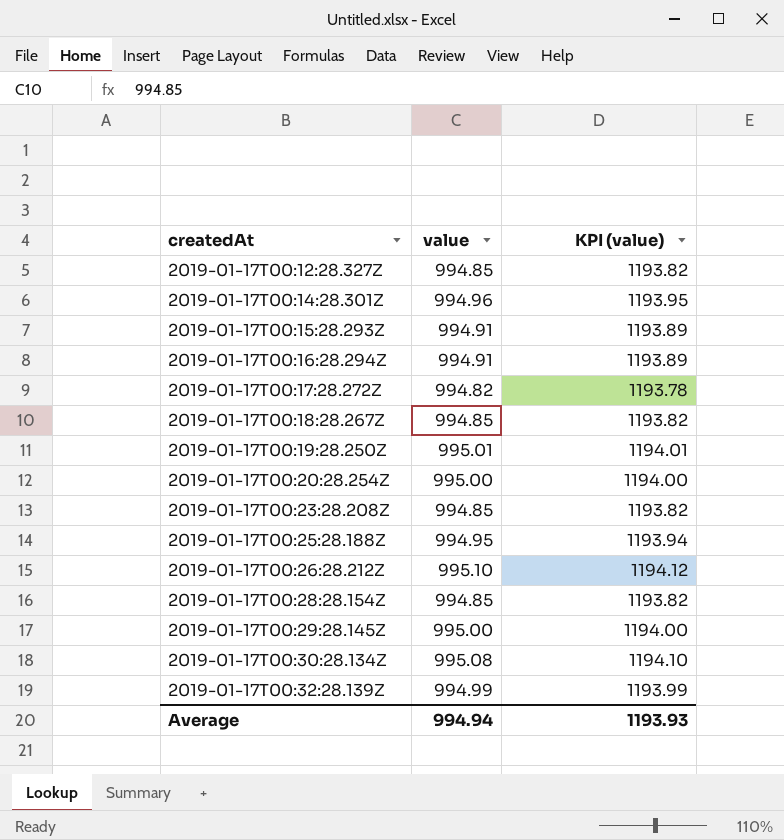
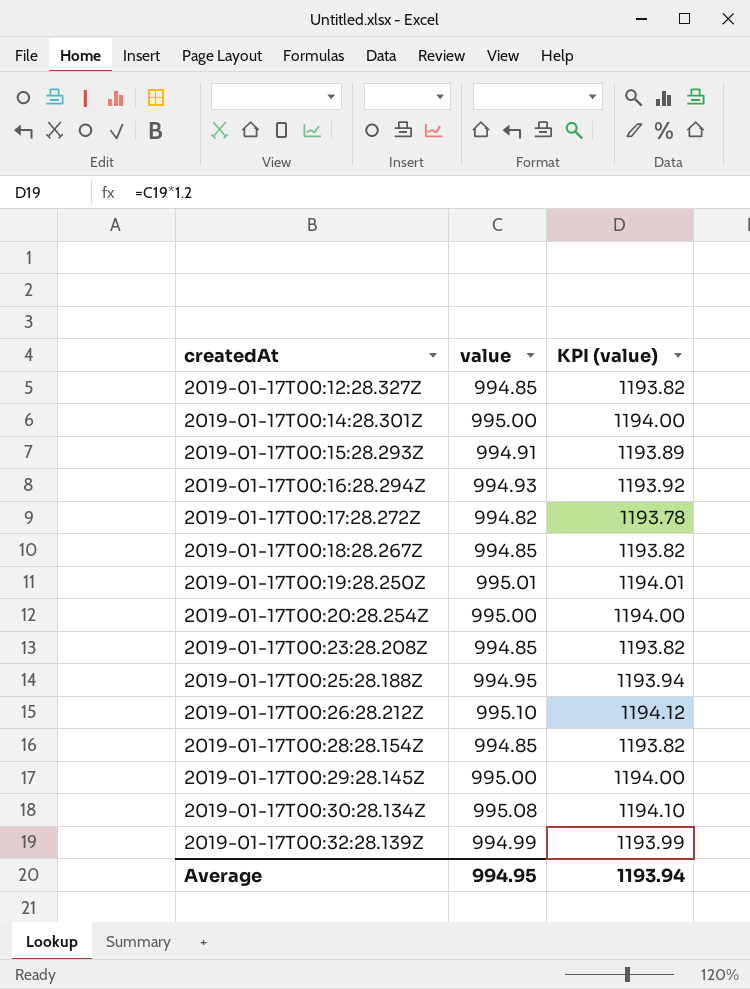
2019-01-17T00:14:28.301Z | value: 994.96 -> 995.00
2019-01-17T00:14:28.301Z | KPI (value): 1193.95 -> 1194.00
2019-01-17T00:16:28.294Z | value: 994.91 -> 994.93
2019-01-17T00:16:28.294Z | KPI (value): 1193.89 -> 1193.92
Average | value: 994.94 -> 994.95
Average | KPI (value): 1193.93 -> 1193.94

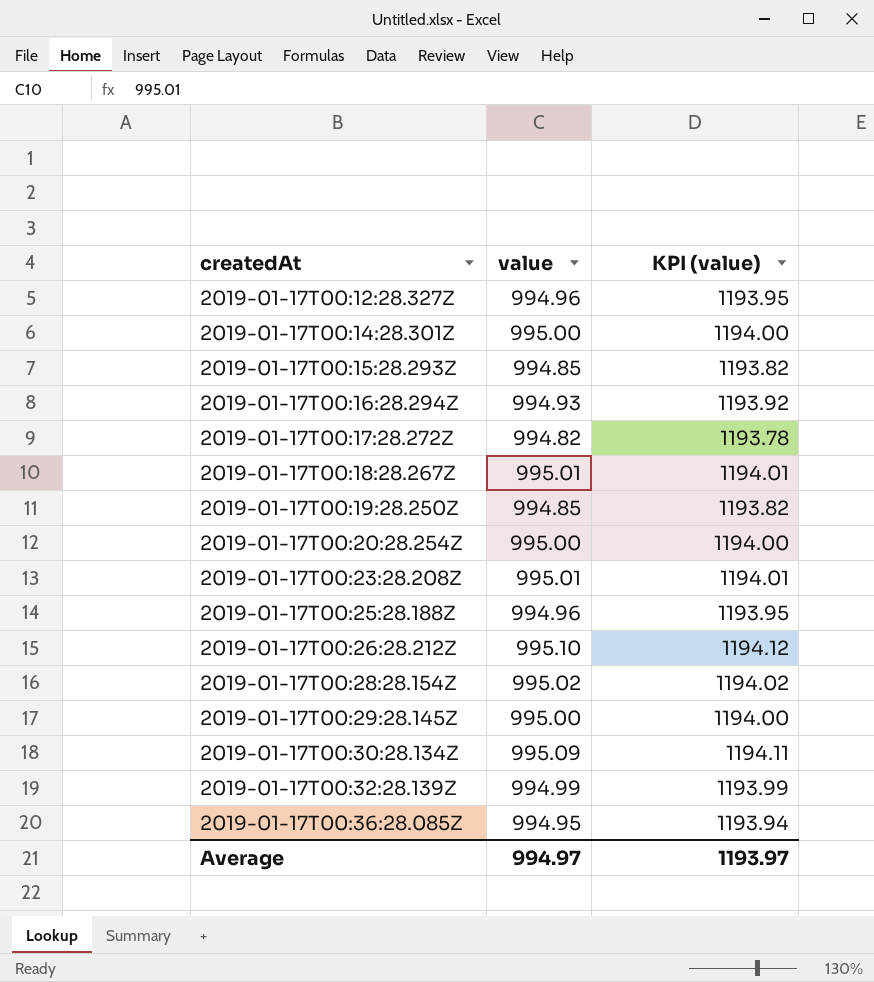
2019-01-17T00:12:28.327Z | value: 994.85 -> 994.96
2019-01-17T00:12:28.327Z | KPI (value): 1193.82 -> 1193.95
2019-01-17T00:15:28.293Z | value: 994.91 -> 994.85
2019-01-17T00:15:28.293Z | KPI (value): 1193.89 -> 1193.82
2019-01-17T00:18:28.267Z | value: 994.85 -> 995.01
2019-01-17T00:18:28.267Z | KPI (value): 1193.82 -> 1194.01
2019-01-17T00:19:28.250Z | value: 995.01 -> 994.85
2019-01-17T00:19:28.250Z | KPI (value): 1194.01 -> 1193.82
2019-01-17T00:23:28.208Z | value: 994.85 -> 995.01
2019-01-17T00:23:28.208Z | KPI (value): 1193.82 -> 1194.01
2019-01-17T00:25:28.188Z | value: 994.95 -> 994.96
2019-01-17T00:25:28.188Z | KPI (value): 1193.94 -> 1193.95
2019-01-17T00:28:28.154Z | value: 994.85 -> 995.02
2019-01-17T00:28:28.154Z | KPI (value): 1193.82 -> 1194.02
2019-01-17T00:30:28.134Z | value: 995.08 -> 995.09
2019-01-17T00:30:28.134Z | KPI (value): 1194.10 -> 1194.11
row 2019-01-17T00:36:28.085Z: none -> 994.95 | 1193.94
Average | value: 994.95 -> 994.97
Average | KPI (value): 1193.94 -> 1193.97

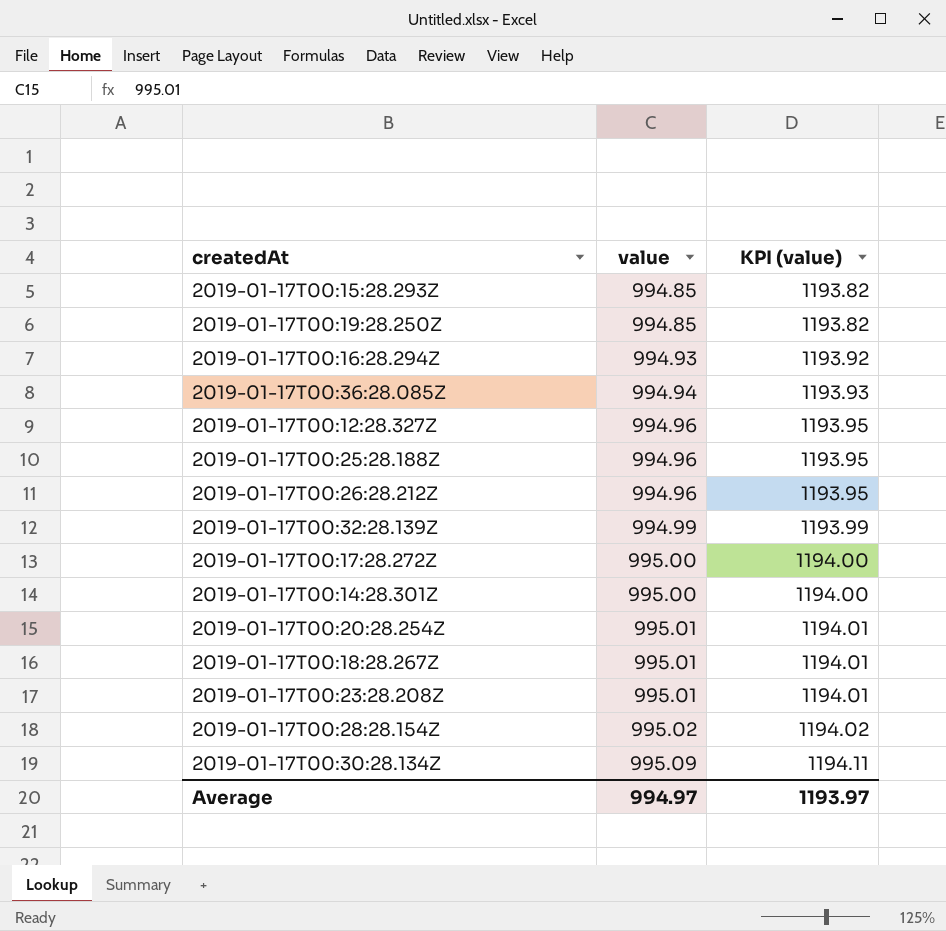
row order: createdAt ascending -> value ascending
row 2019-01-17T00:29:28.145Z: 995.00 | 1194.00 -> none
2019-01-17T00:36:28.085Z | value: 994.95 -> 994.94
2019-01-17T00:36:28.085Z | KPI (value): 1193.94 -> 1193.93
2019-01-17T00:26:28.212Z | value: 995.10 -> 994.96
2019-01-17T00:26:28.212Z | KPI (value): 1194.12 -> 1193.95
2019-01-17T00:17:28.272Z | value: 994.82 -> 995.00
2019-01-17T00:17:28.272Z | KPI (value): 1193.78 -> 1194.00
2019-01-17T00:20:28.254Z | value: 995.00 -> 995.01
2019-01-17T00:20:28.254Z | KPI (value): 1194.00 -> 1194.01

